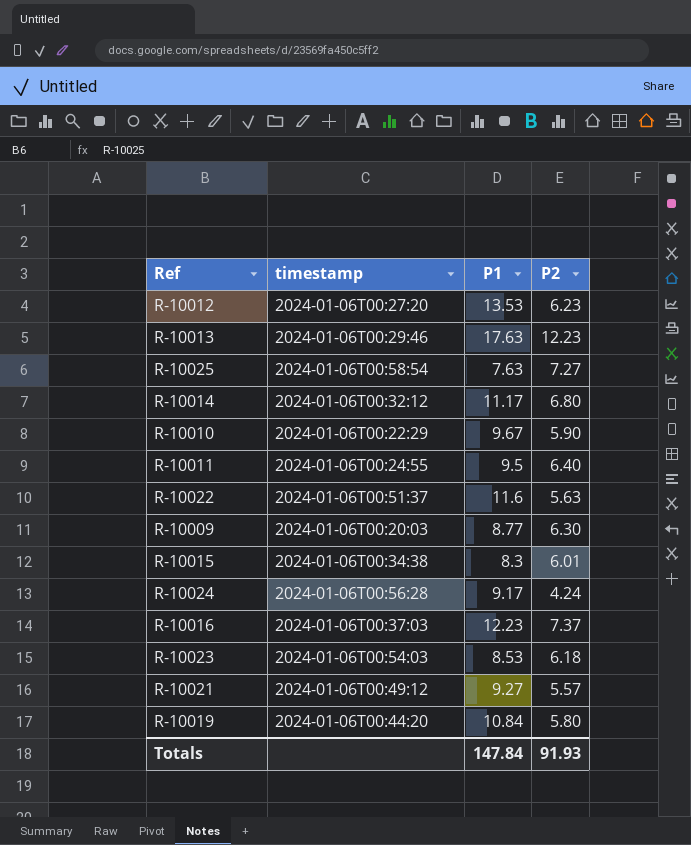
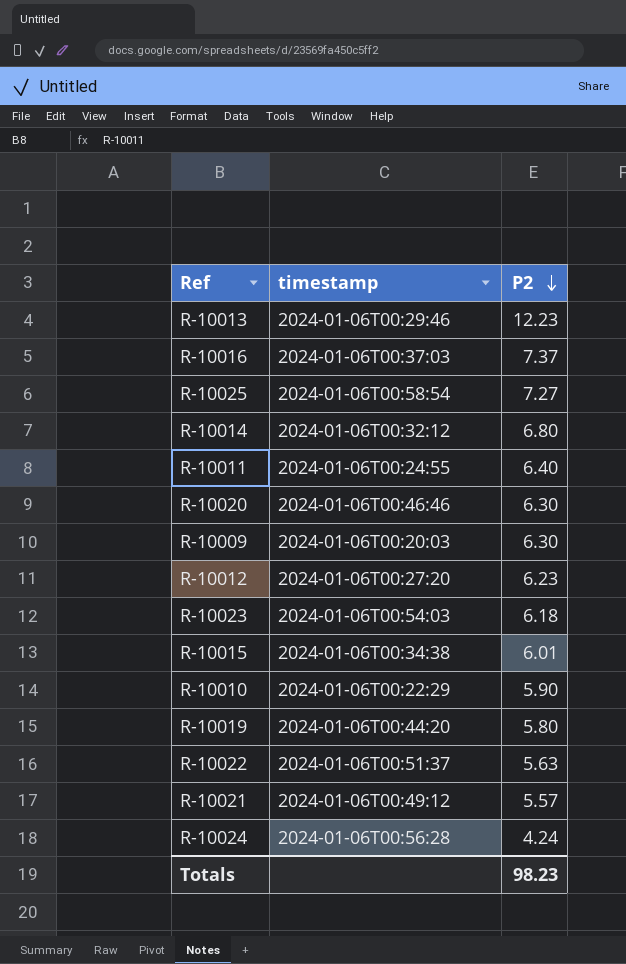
row order: none -> P2 descending
column P1 | position: 3 -> none
row R-10020: none -> 2024-01-06T00:46:46 | 6.30
Totals | P2: 91.93 -> 98.23

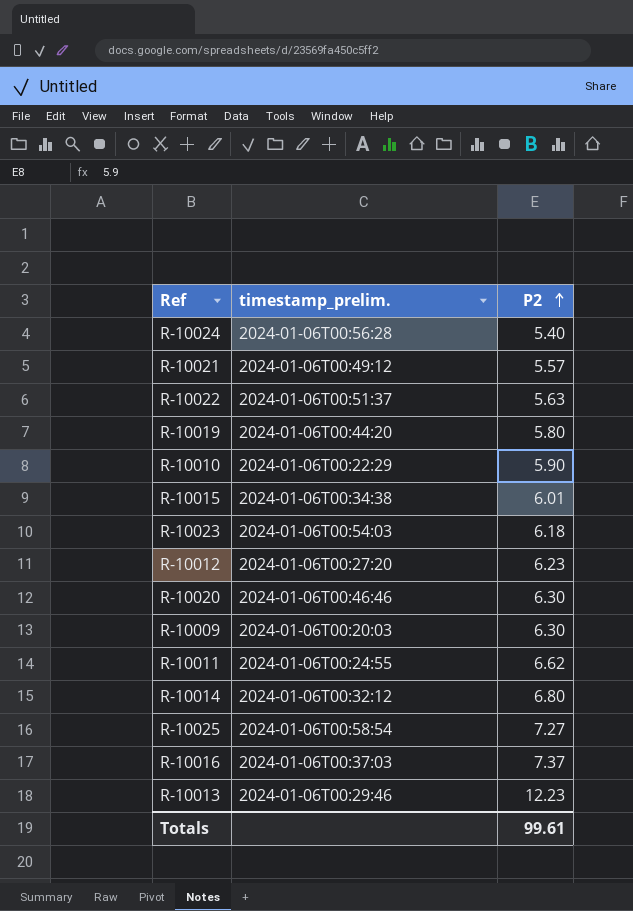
row order: P2 descending -> P2 ascending
column name: timestamp -> timestamp_prelim.
R-10024 | P2: 4.24 -> 5.40
R-10011 | P2: 6.40 -> 6.62
Totals | P2: 98.23 -> 99.61

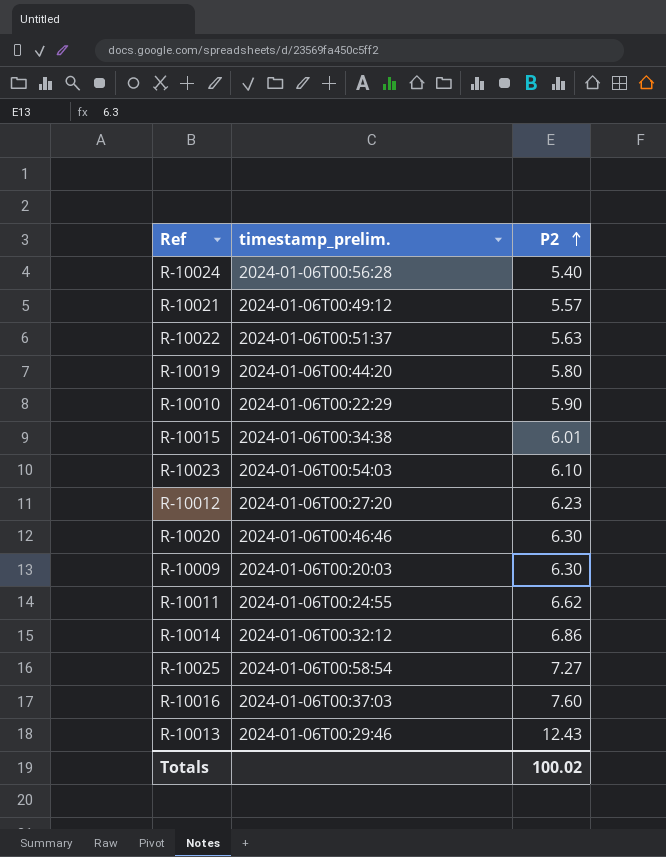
R-10023 | P2: 6.18 -> 6.10
R-10014 | P2: 6.80 -> 6.86
R-10016 | P2: 7.37 -> 7.60
R-10013 | P2: 12.23 -> 12.43
Totals | P2: 99.61 -> 100.02

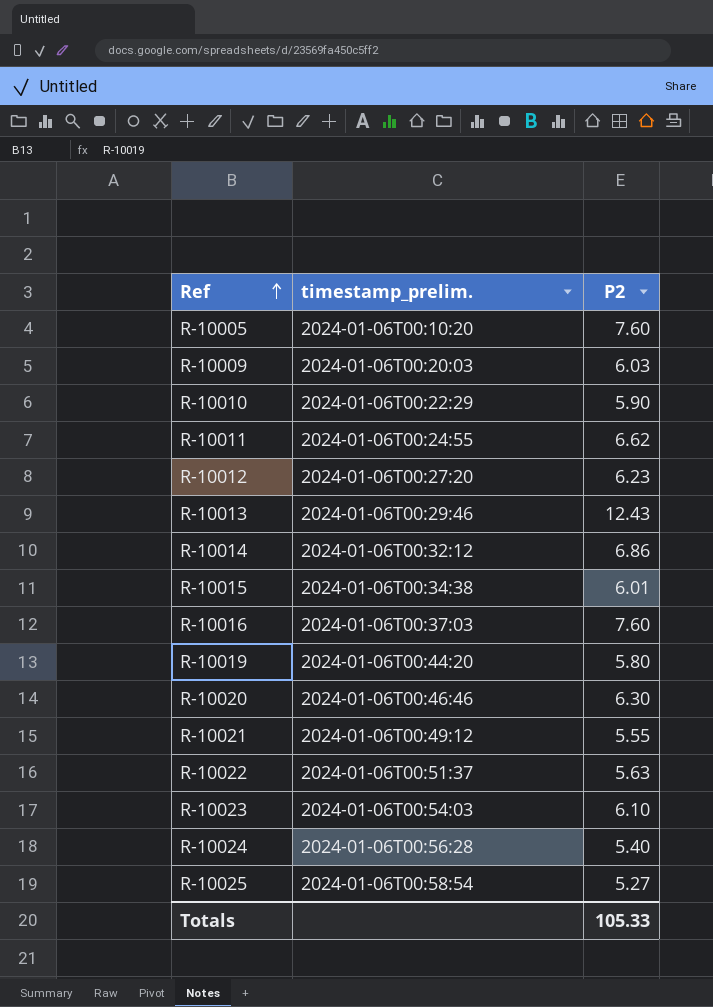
row order: P2 ascending -> Ref ascending
row R-10005: none -> 2024-01-06T00:10:20 | 7.60
R-10009 | P2: 6.30 -> 6.03
R-10021 | P2: 5.57 -> 5.55
R-10025 | P2: 7.27 -> 5.27
Totals | P2: 100.02 -> 105.33

